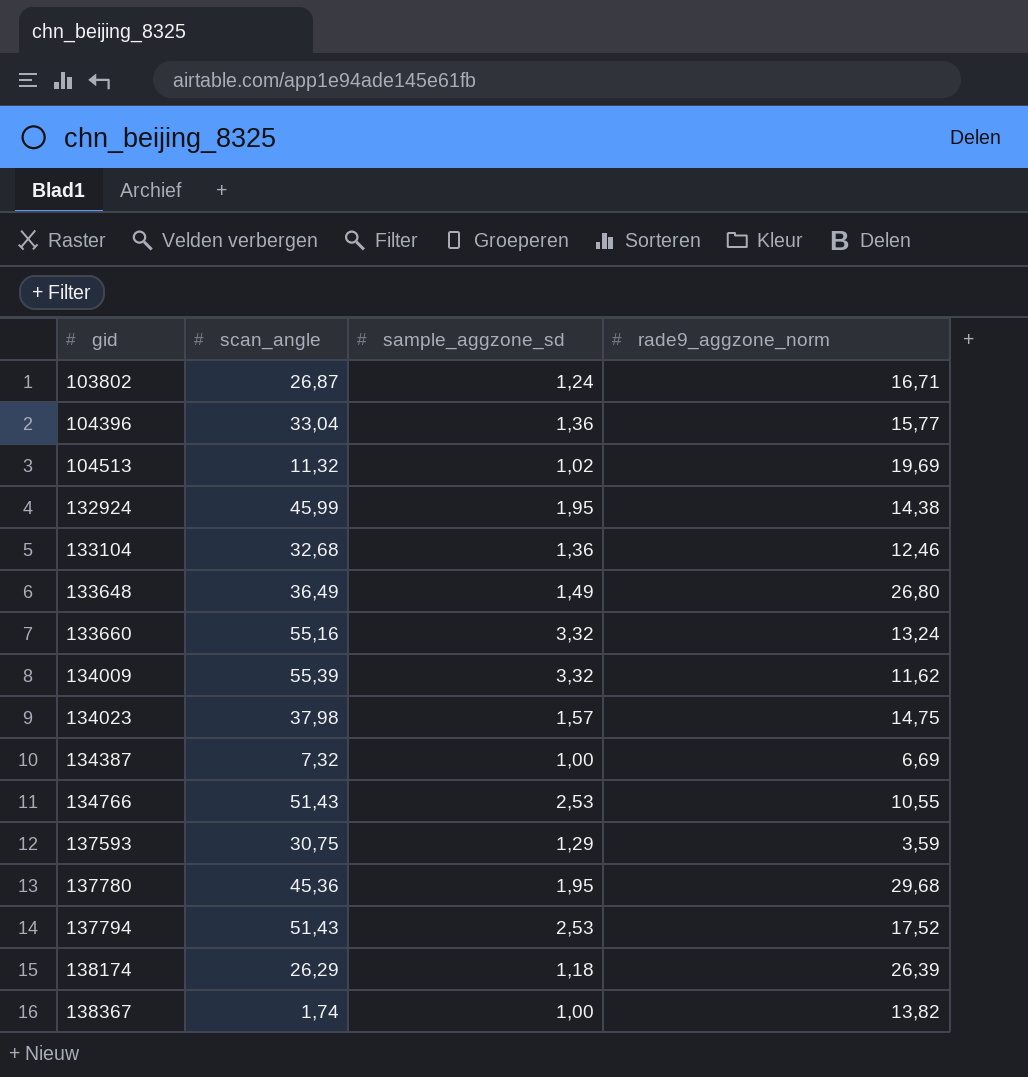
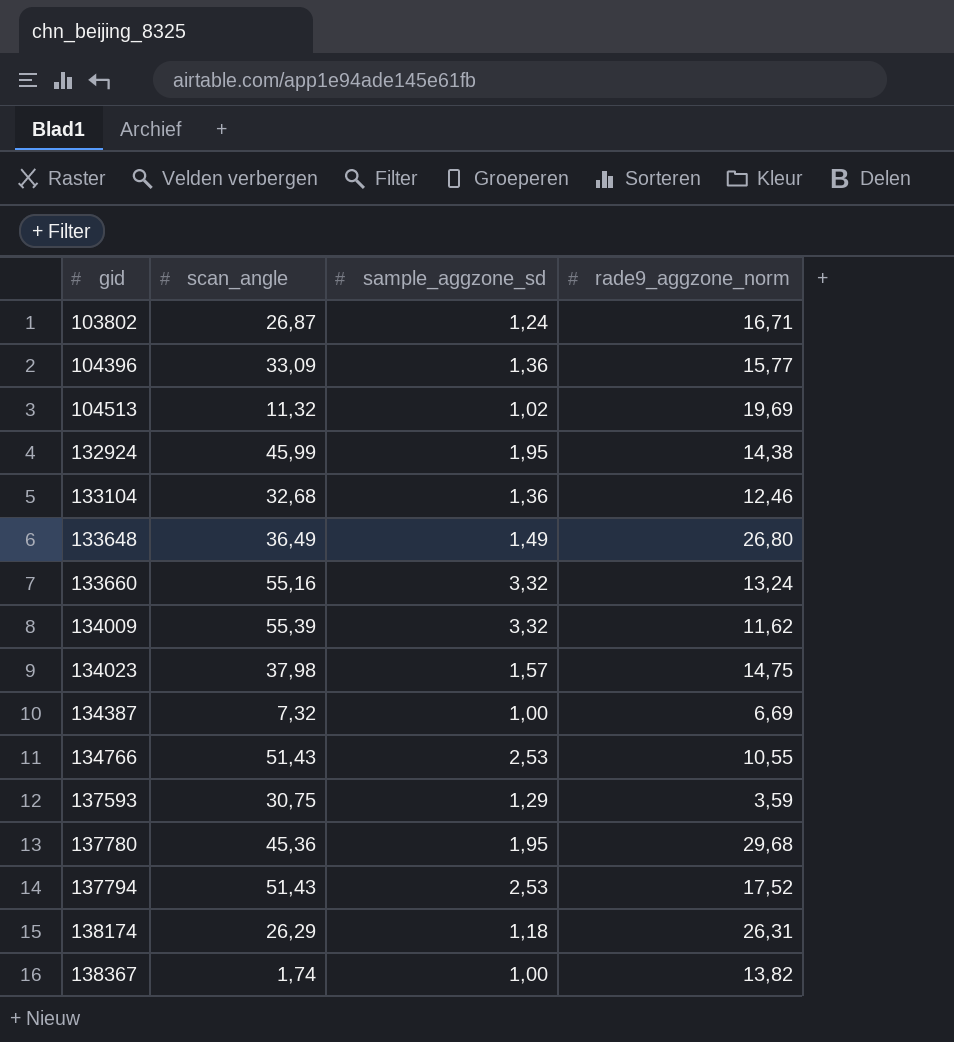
104396 | scan_angle: 33,04 -> 33,09
138174 | rade9_aggzone_norm: 26,39 -> 26,31

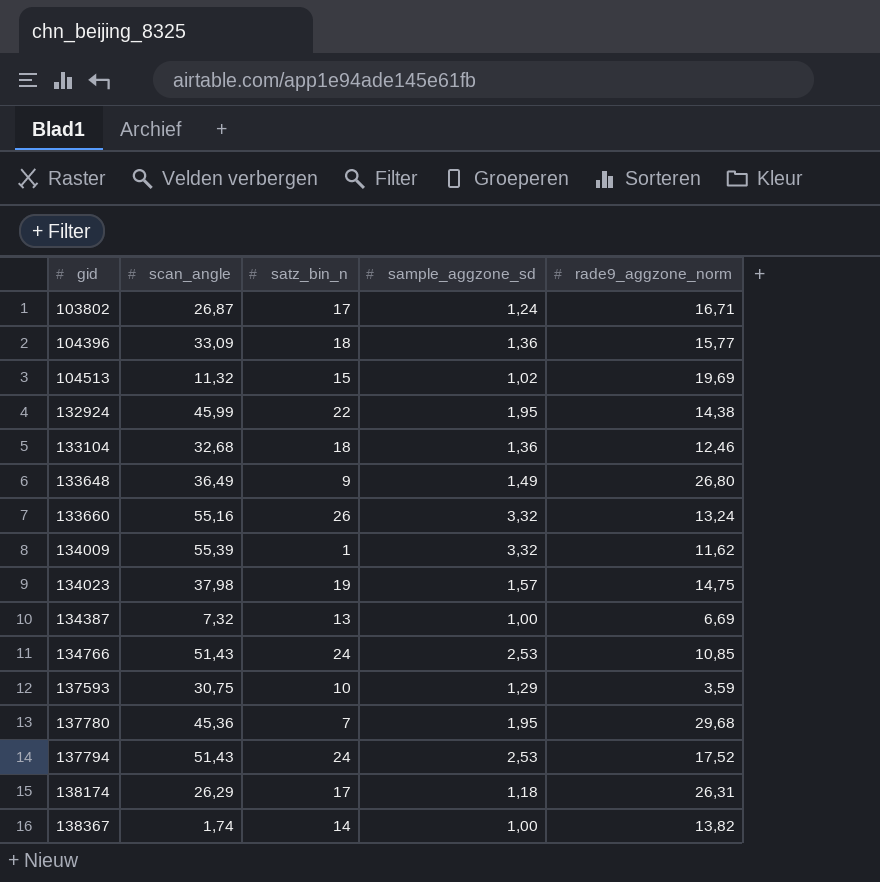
column satz_bin_n | position: none -> 3
134766 | rade9_aggzone_norm: 10,55 -> 10,85

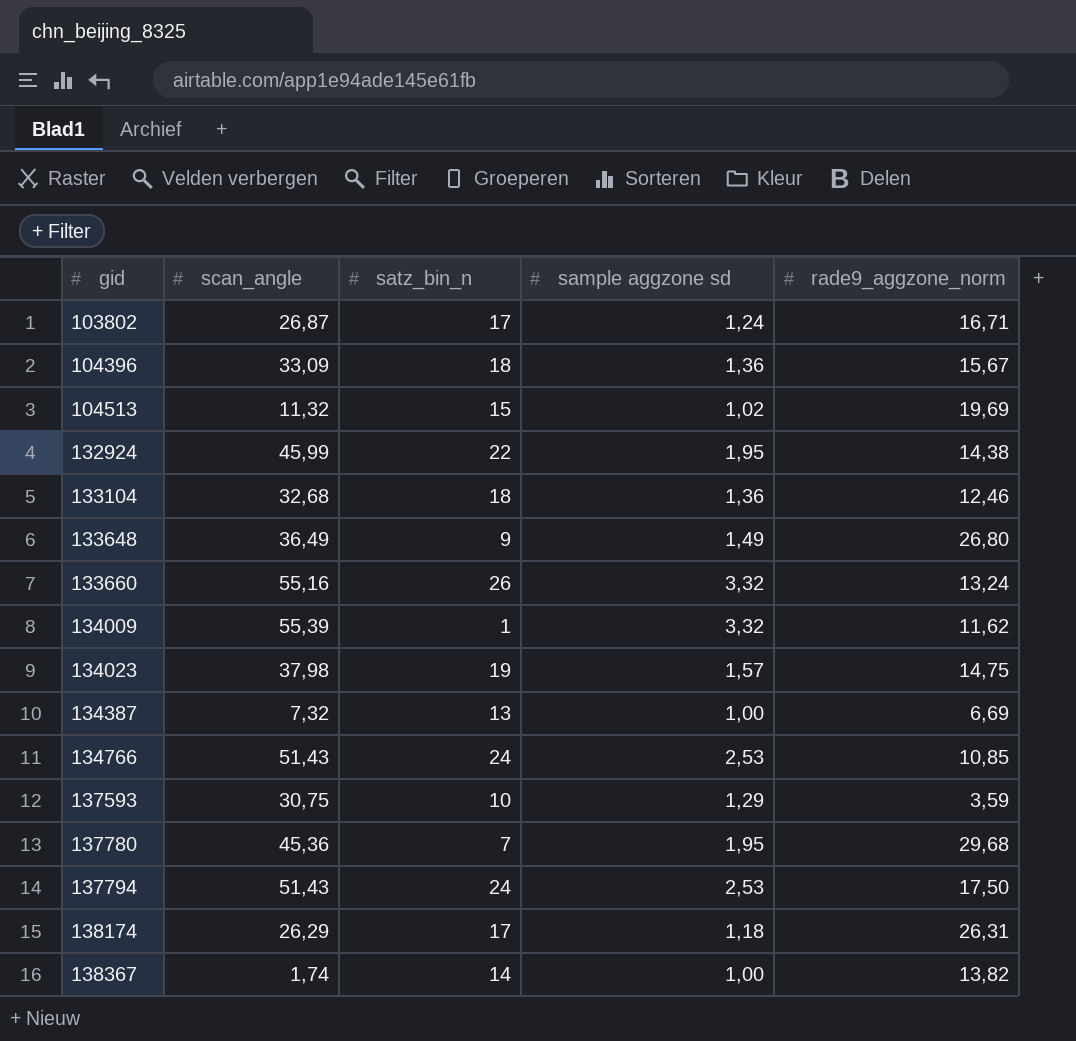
column name: sample_aggzone_sd -> sample aggzone sd
104396 | rade9_aggzone_norm: 15,77 -> 15,67
137794 | rade9_aggzone_norm: 17,52 -> 17,50

